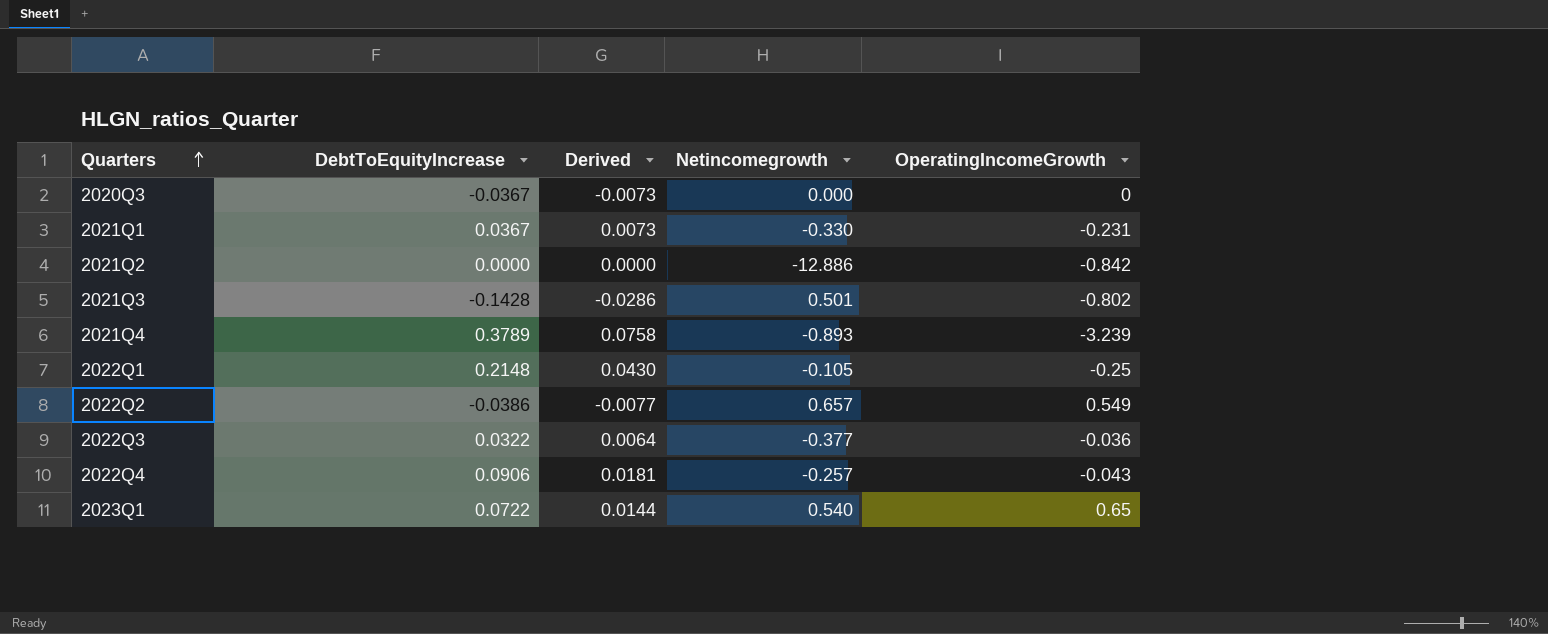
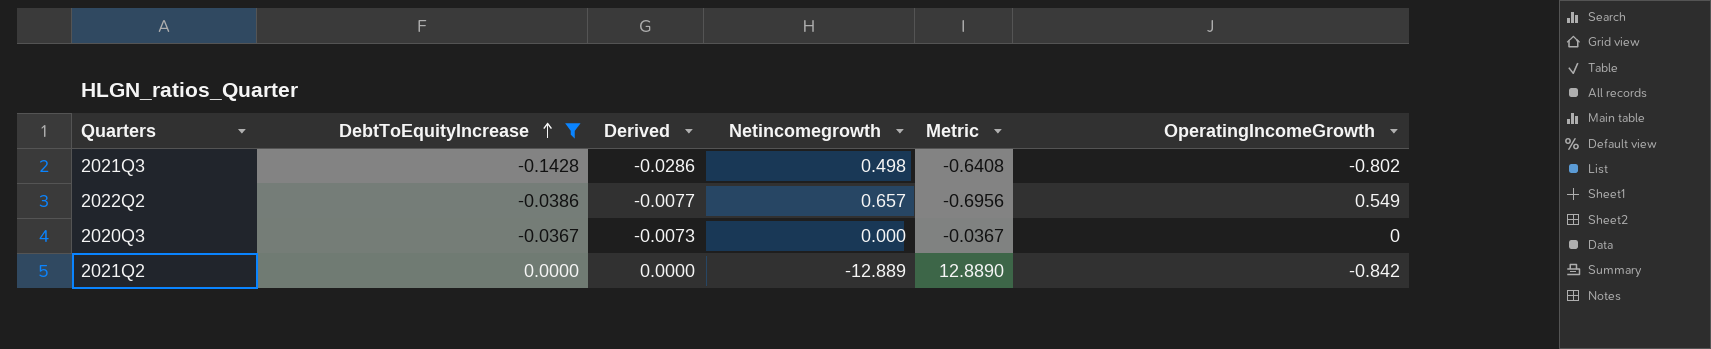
filter: none -> DebtToEquityIncrease <= 0.0000
row order: Quarters ascending -> DebtToEquityIncrease ascending
column Metric | formula: none -> [DebtToEquityIncrease] - [Netincomegrowth]
2021Q3 | Netincomegrowth: 0.501 -> 0.498
2021Q2 | Netincomegrowth: -12.886 -> -12.889

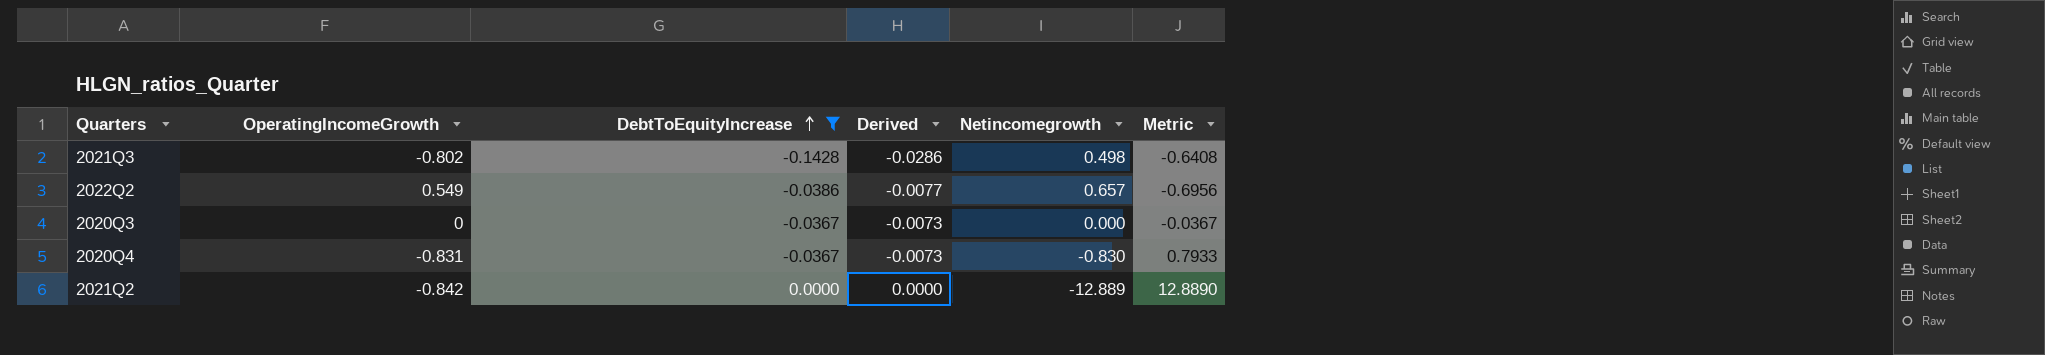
column OperatingIncomeGrowth | position: 6 -> 2
row 2020Q4: none -> -0.831 | -0.0367 | -0.0073 | -0.830 | 0.7933

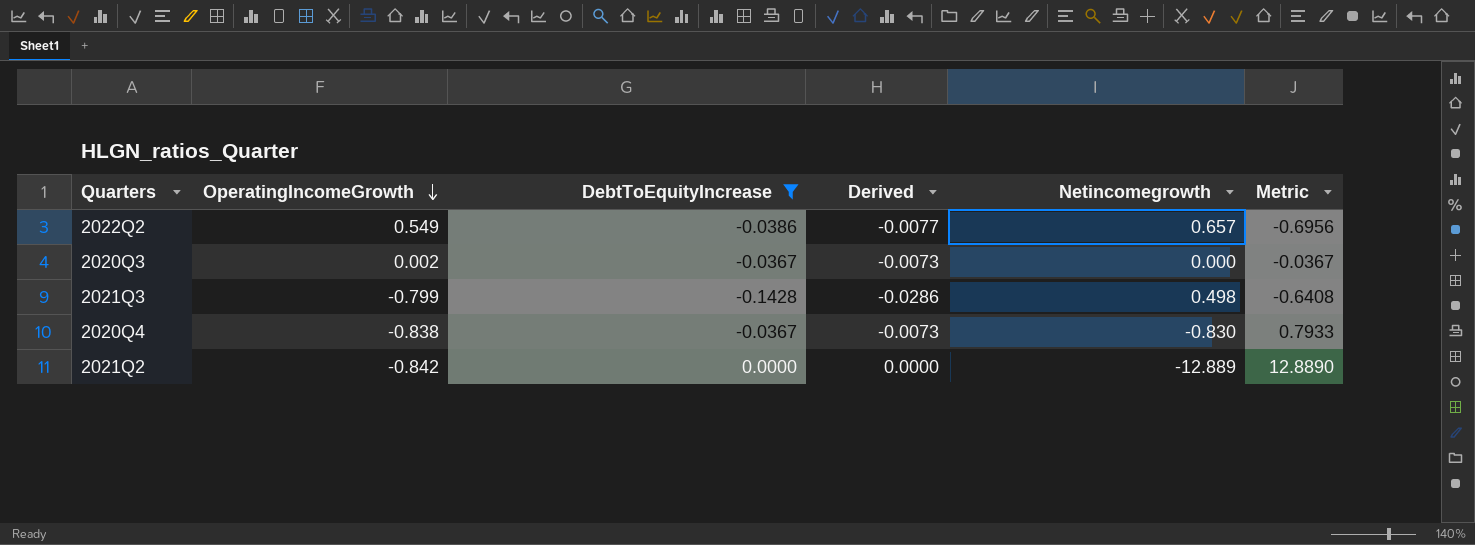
row order: DebtToEquityIncrease ascending -> OperatingIncomeGrowth descending
2020Q3 | OperatingIncomeGrowth: 0 -> 0.002
2021Q3 | OperatingIncomeGrowth: -0.802 -> -0.799
2020Q4 | OperatingIncomeGrowth: -0.831 -> -0.838

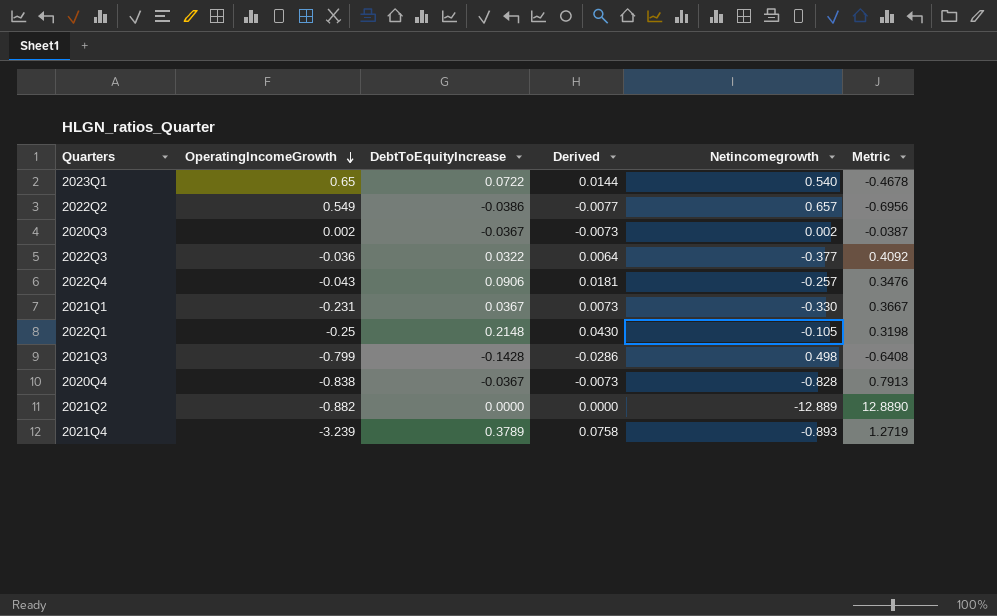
filter: DebtToEquityIncrease <= 0.0000 -> none
2020Q3 | Netincomegrowth: 0.000 -> 0.002
2020Q3 | Metric: -0.0367 -> -0.0387
2020Q4 | Netincomegrowth: -0.830 -> -0.828
2020Q4 | Metric: 0.7933 -> 0.7913
2021Q2 | OperatingIncomeGrowth: -0.842 -> -0.882

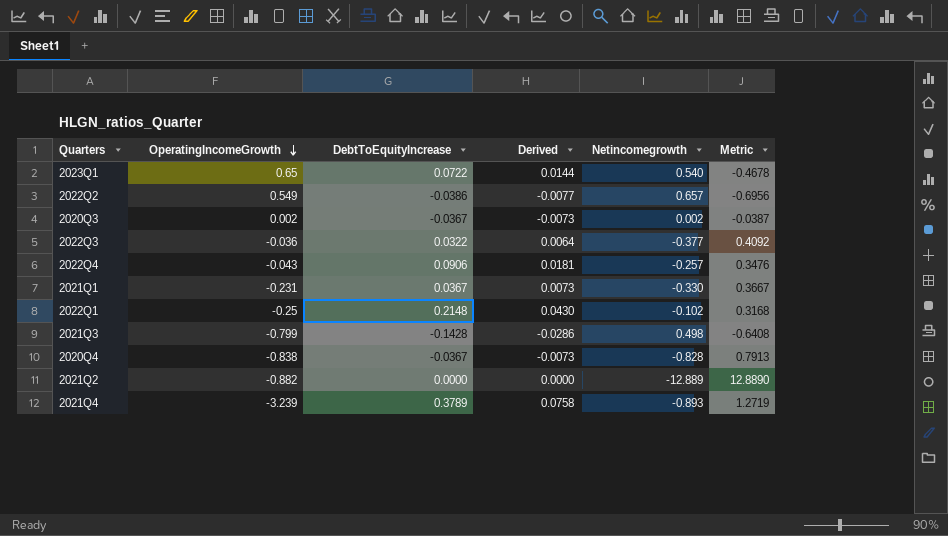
2022Q1 | Netincomegrowth: -0.105 -> -0.102
2022Q1 | Metric: 0.3198 -> 0.3168

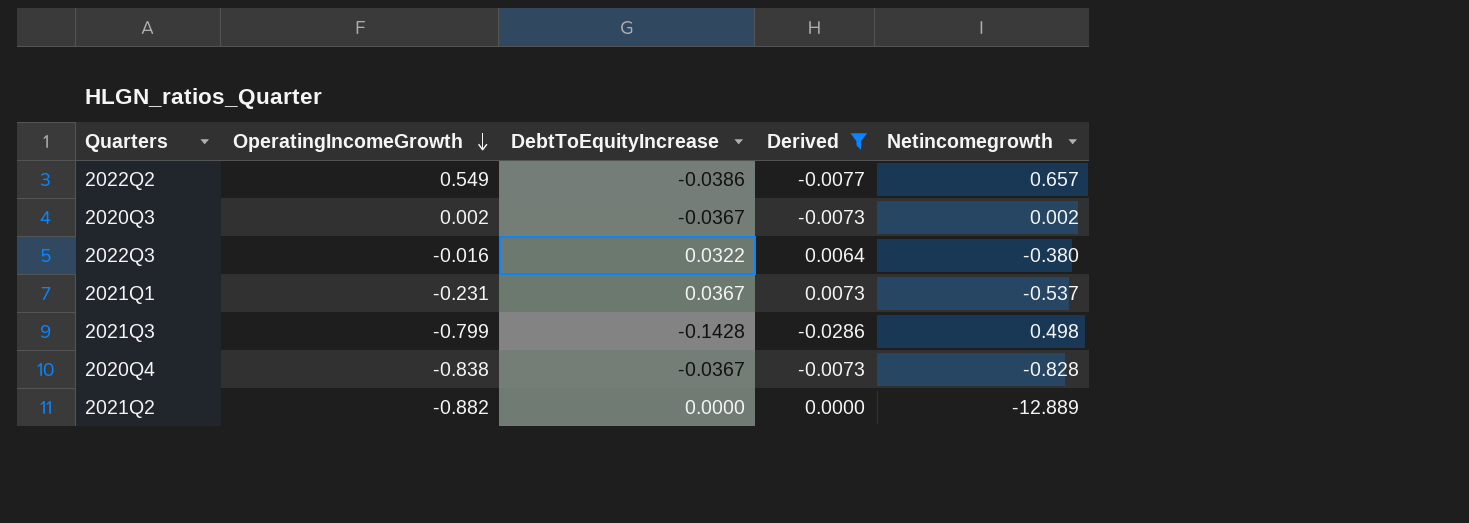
filter: none -> Derived <= 0.0073
column Metric | formula: [DebtToEquityIncrease] - [Netincomegrowth] -> none
2022Q3 | OperatingIncomeGrowth: -0.036 -> -0.016
2022Q3 | Netincomegrowth: -0.377 -> -0.380
2021Q1 | Netincomegrowth: -0.330 -> -0.537

